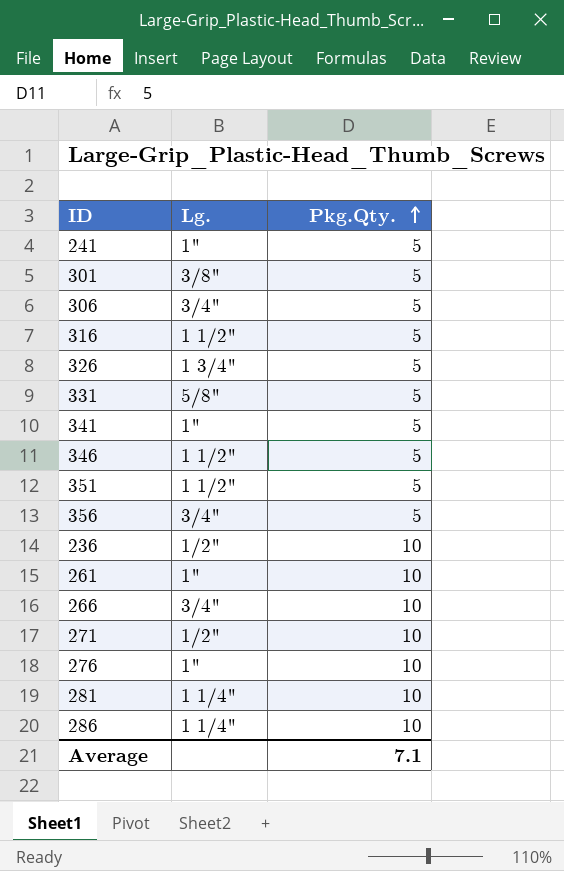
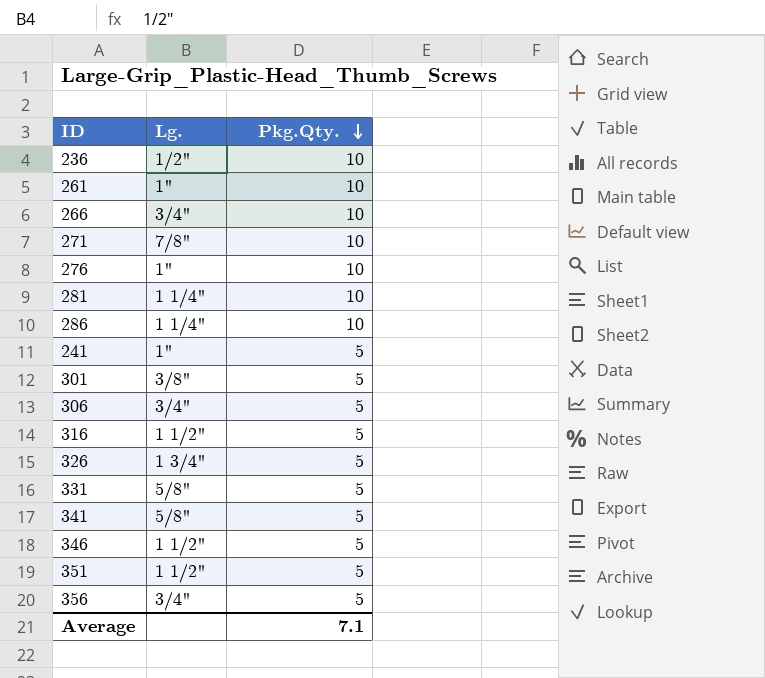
row order: Pkg.Qty. ascending -> Pkg.Qty. descending
271 | Lg.: 1/2" -> 7/8"
341 | Lg.: 1" -> 5/8"

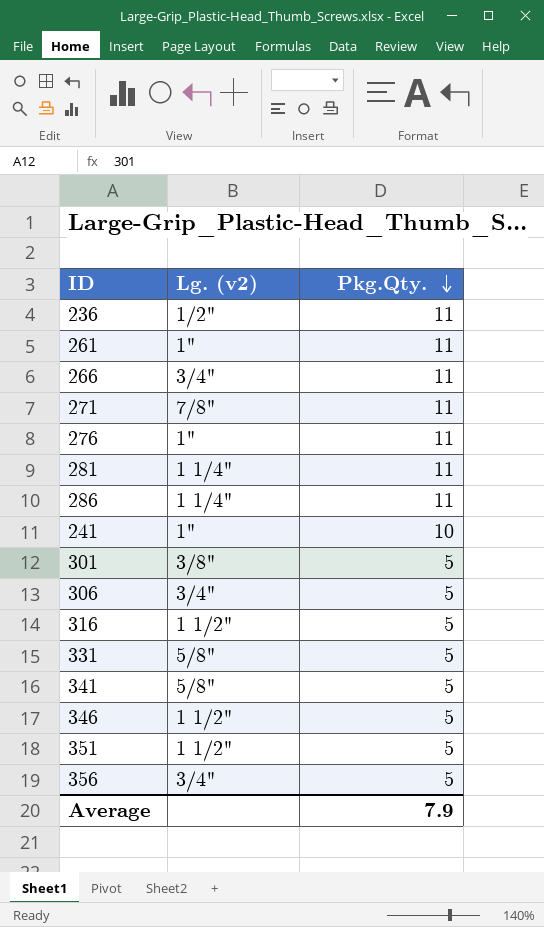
column name: Lg. -> Lg. (v2)
row 326: 1 3/4" | 5 -> none
236 | Pkg.Qty.: 10 -> 11
261 | Pkg.Qty.: 10 -> 11
266 | Pkg.Qty.: 10 -> 11
271 | Pkg.Qty.: 10 -> 11
276 | Pkg.Qty.: 10 -> 11
281 | Pkg.Qty.: 10 -> 11
286 | Pkg.Qty.: 10 -> 11
241 | Pkg.Qty.: 5 -> 10
Average | Pkg.Qty.: 7.1 -> 7.9

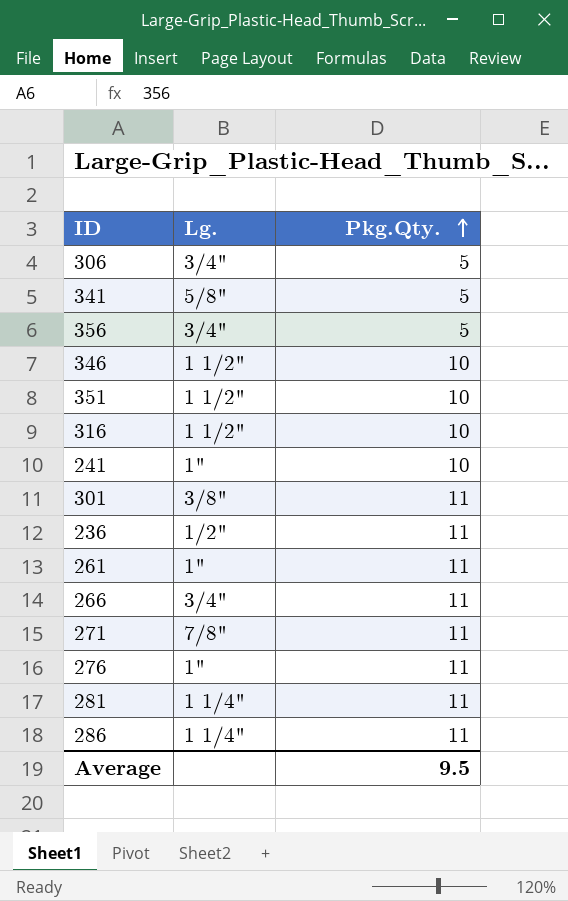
row order: Pkg.Qty. descending -> Pkg.Qty. ascending
column name: Lg. (v2) -> Lg.
row 331: 5/8" | 5 -> none
346 | Pkg.Qty.: 5 -> 10
351 | Pkg.Qty.: 5 -> 10
316 | Pkg.Qty.: 5 -> 10
301 | Pkg.Qty.: 5 -> 11
Average | Pkg.Qty.: 7.9 -> 9.5

